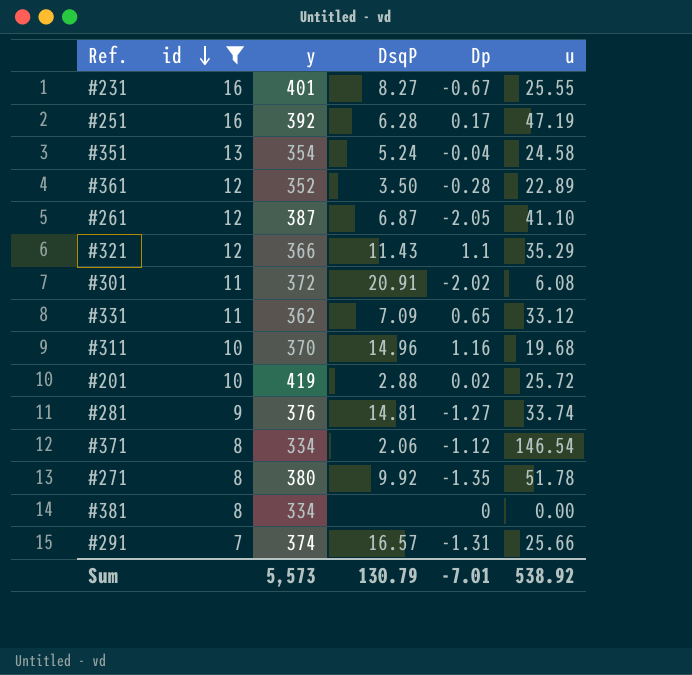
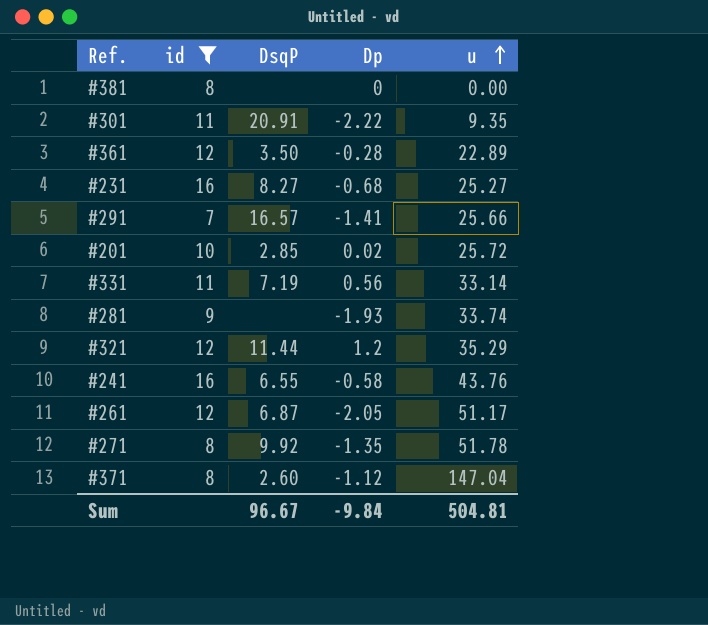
row order: id descending -> u ascending
column y | position: 3 -> none
row #251: 16 | 392 | 6.28 | 0.17 | 47.19 -> none
row #351: 13 | 354 | 5.24 | -0.04 | 24.58 -> none
row #311: 10 | 370 | 14.96 | 1.16 | 19.68 -> none
#301 | Dp: -2.02 -> -2.22
#301 | u: 6.08 -> 9.35
#231 | Dp: -0.67 -> -0.68
#231 | u: 25.55 -> 25.27
#291 | Dp: -1.31 -> -1.41
#201 | DsqP: 2.88 -> 2.85
#331 | DsqP: 7.09 -> 7.19
#331 | Dp: 0.65 -> 0.56
#331 | u: 33.12 -> 33.14
#281 | DsqP: 14.81 -> none
#281 | Dp: -1.27 -> -1.93
#321 | DsqP: 11.43 -> 11.44
#321 | Dp: 1.1 -> 1.2
row #241: none -> 16 | 6.55 | -0.58 | 43.76
#261 | u: 41.10 -> 51.17
#371 | DsqP: 2.06 -> 2.60
#371 | u: 146.54 -> 147.04
Sum | DsqP: 130.79 -> 96.67
Sum | Dp: -7.01 -> -9.84
Sum | u: 538.92 -> 504.81

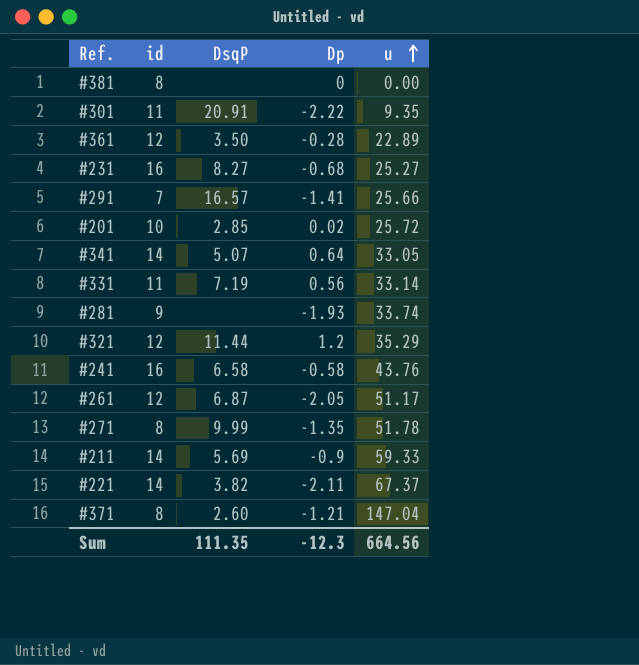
filter: id != 14 -> none
#241 | DsqP: 6.55 -> 6.58
#271 | DsqP: 9.92 -> 9.99
#371 | Dp: -1.12 -> -1.21
Sum | DsqP: 96.67 -> 111.35
Sum | Dp: -9.84 -> -12.3
Sum | u: 504.81 -> 664.56

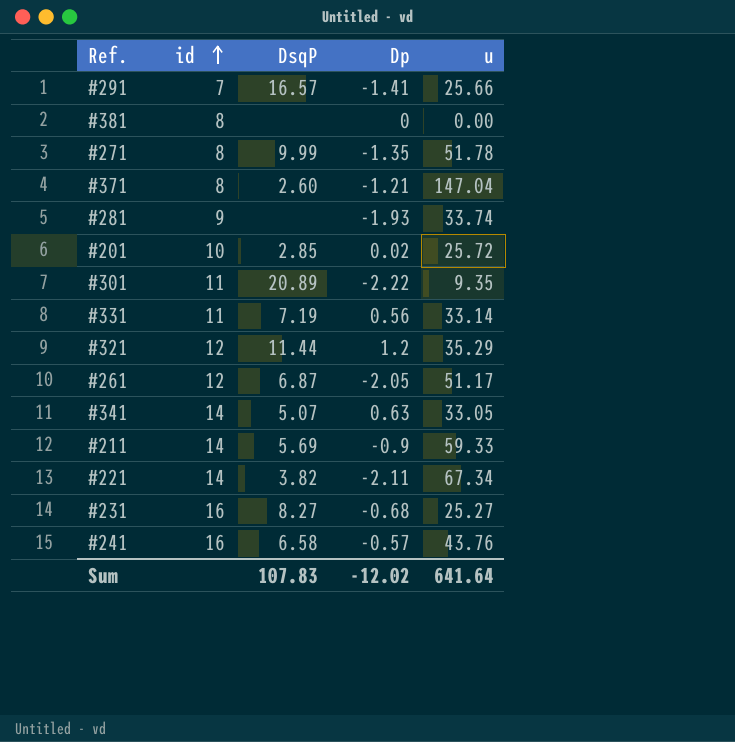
row order: u ascending -> id ascending
row #361: 12 | 3.50 | -0.28 | 22.89 -> none
#301 | DsqP: 20.91 -> 20.89
#341 | Dp: 0.64 -> 0.63
#221 | u: 67.37 -> 67.34
#241 | Dp: -0.58 -> -0.57
Sum | DsqP: 111.35 -> 107.83
Sum | Dp: -12.3 -> -12.02
Sum | u: 664.56 -> 641.64

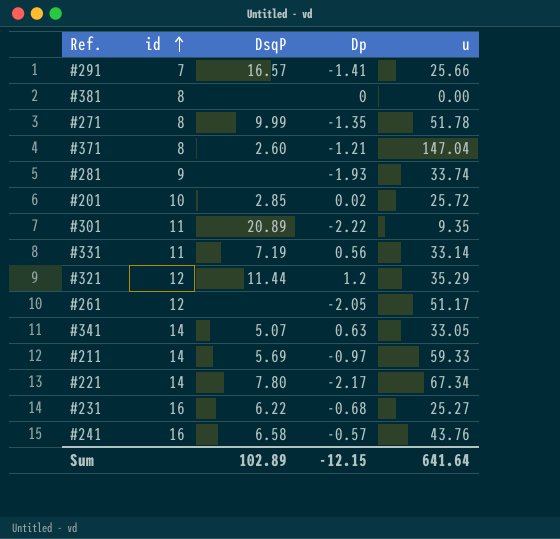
#261 | DsqP: 6.87 -> none
#211 | Dp: -0.9 -> -0.97
#221 | DsqP: 3.82 -> 7.80
#221 | Dp: -2.11 -> -2.17
#231 | DsqP: 8.27 -> 6.22
Sum | DsqP: 107.83 -> 102.89
Sum | Dp: -12.02 -> -12.15

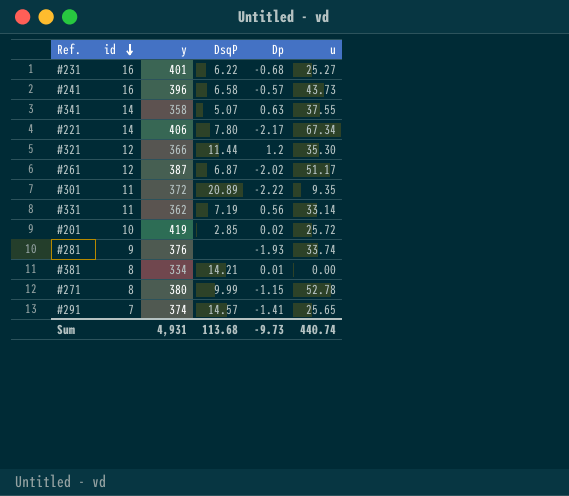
row order: id ascending -> id descending
column y | position: none -> 3
row #371: 8 | 2.60 | -1.21 | 147.04 -> none
row #211: 14 | 5.69 | -0.97 | 59.33 -> none
#241 | u: 43.76 -> 43.73
#341 | u: 33.05 -> 37.55
#321 | u: 35.29 -> 35.30
#261 | DsqP: none -> 6.87
#261 | Dp: -2.05 -> -2.02
#381 | DsqP: none -> 14.21
#381 | Dp: 0 -> 0.01
#271 | Dp: -1.35 -> -1.15
#271 | u: 51.78 -> 52.78
#291 | DsqP: 16.57 -> 14.57
#291 | u: 25.66 -> 25.65
Sum | DsqP: 102.89 -> 113.68
Sum | Dp: -12.15 -> -9.73
Sum | u: 641.64 -> 440.74

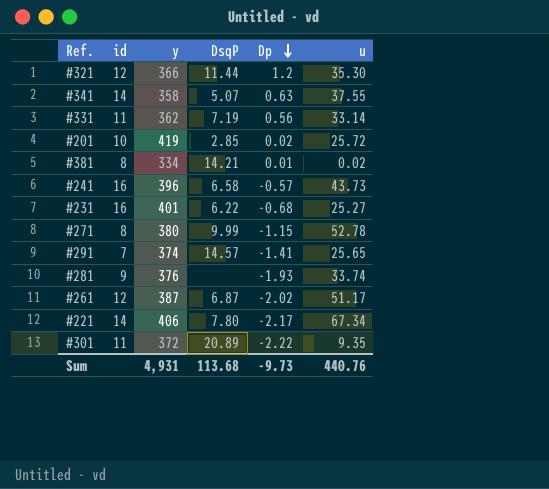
row order: id descending -> Dp descending
#381 | u: 0.00 -> 0.02
Sum | u: 440.74 -> 440.76

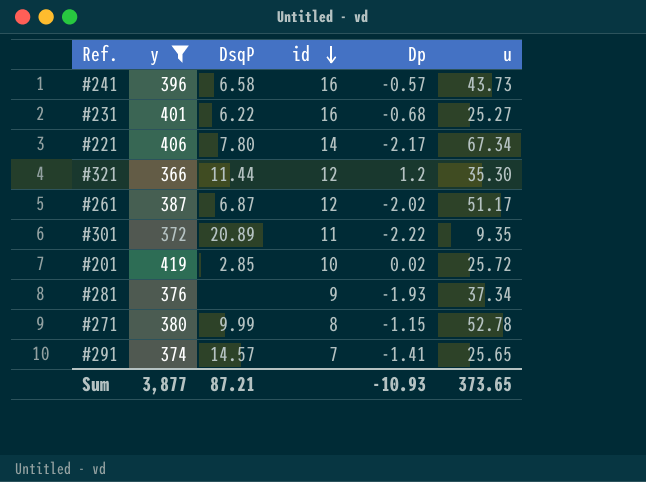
filter: none -> y >= 366
row order: Dp descending -> id descending
column id | position: 2 -> 4
#281 | u: 33.74 -> 37.34
Sum | y: 4,931 -> 3,877
Sum | DsqP: 113.68 -> 87.21
Sum | Dp: -9.73 -> -10.93
Sum | u: 440.76 -> 373.65

